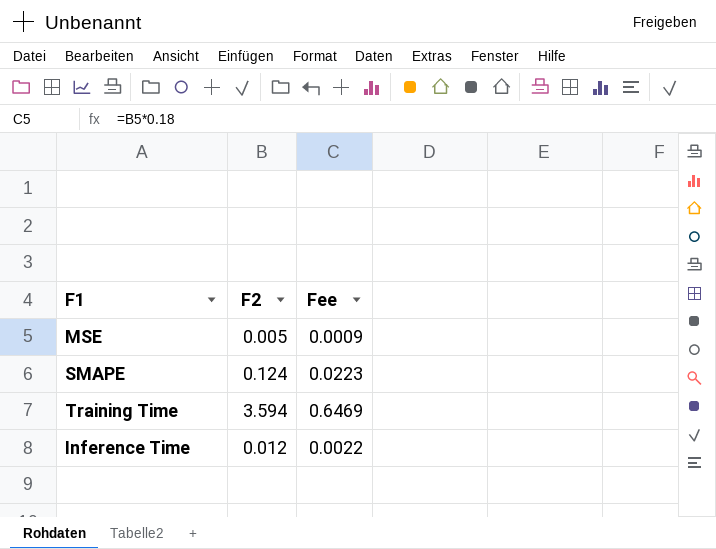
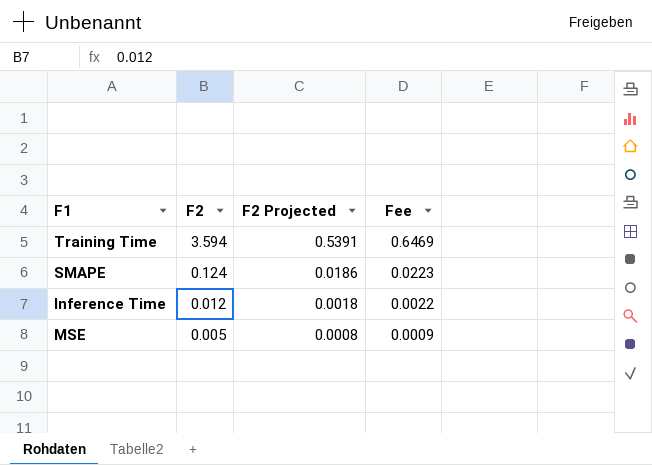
row order: none -> F2 descending
column F2 Projected | formula: none -> [F2] * 0.15

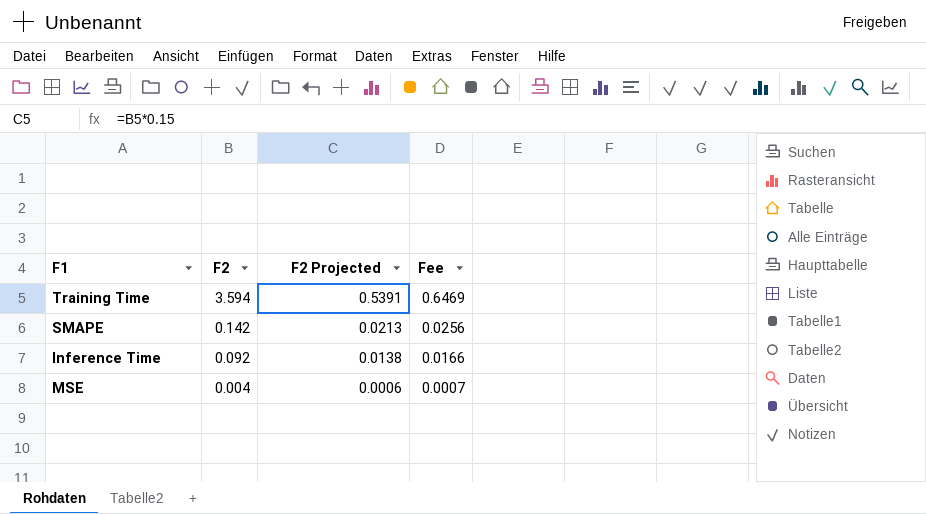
SMAPE | F2: 0.124 -> 0.142
SMAPE | F2 Projected: 0.0186 -> 0.0213
SMAPE | Fee: 0.0223 -> 0.0256
Inference Time | F2: 0.012 -> 0.092
Inference Time | F2 Projected: 0.0018 -> 0.0138
Inference Time | Fee: 0.0022 -> 0.0166
MSE | F2: 0.005 -> 0.004
MSE | F2 Projected: 0.0008 -> 0.0006
MSE | Fee: 0.0009 -> 0.0007

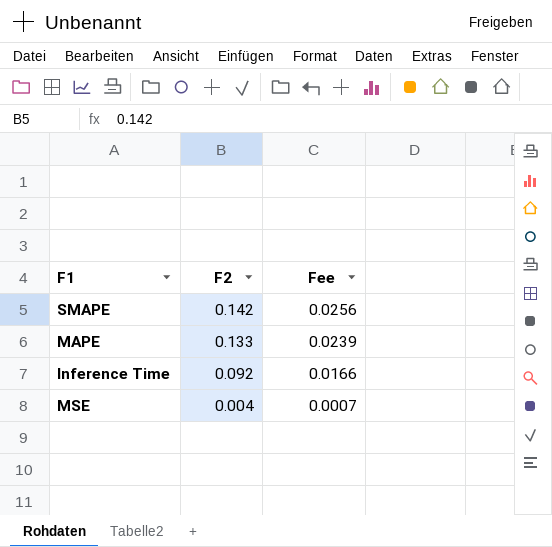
column F2 Projected | formula: [F2] * 0.15 -> none
row Training Time: 3.594 | 0.5391 | 0.6469 -> none
row MAPE: none -> 0.133 | 0.0239

